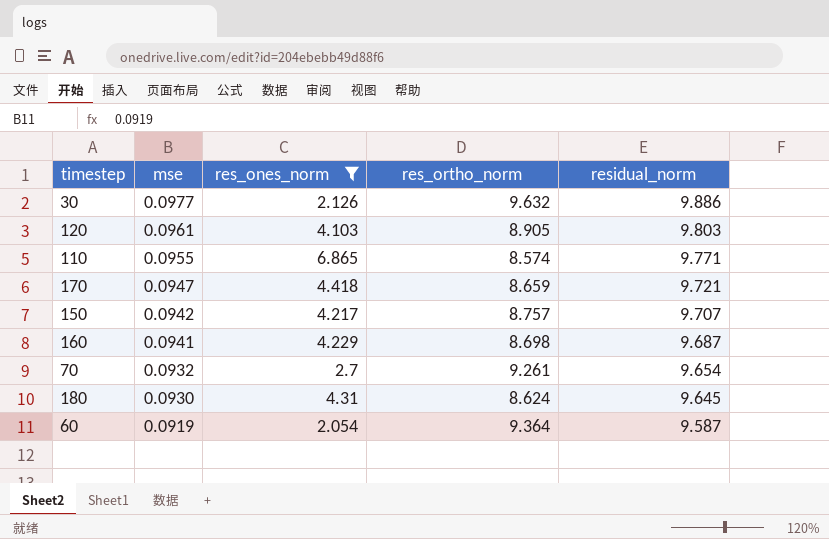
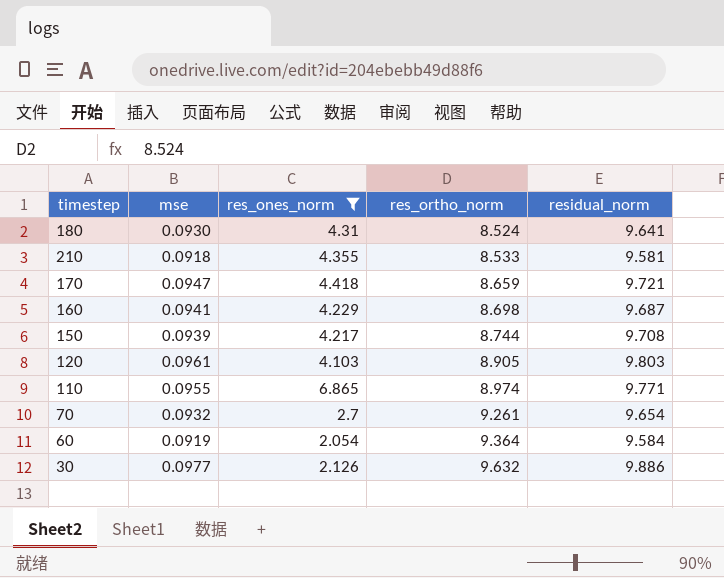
row order: mse descending -> res_ortho_norm ascending
180 | res_ortho_norm: 8.624 -> 8.524
180 | residual_norm: 9.645 -> 9.641
row 210: none -> 0.0918 | 4.355 | 8.533 | 9.581
150 | mse: 0.0942 -> 0.0939
150 | res_ortho_norm: 8.757 -> 8.744
150 | residual_norm: 9.707 -> 9.708
110 | res_ortho_norm: 8.574 -> 8.974
60 | residual_norm: 9.587 -> 9.584

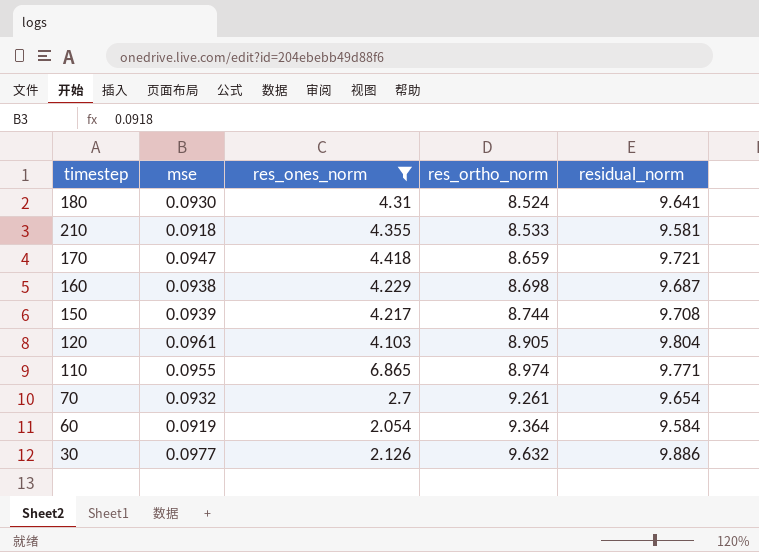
160 | mse: 0.0941 -> 0.0938
120 | residual_norm: 9.803 -> 9.804

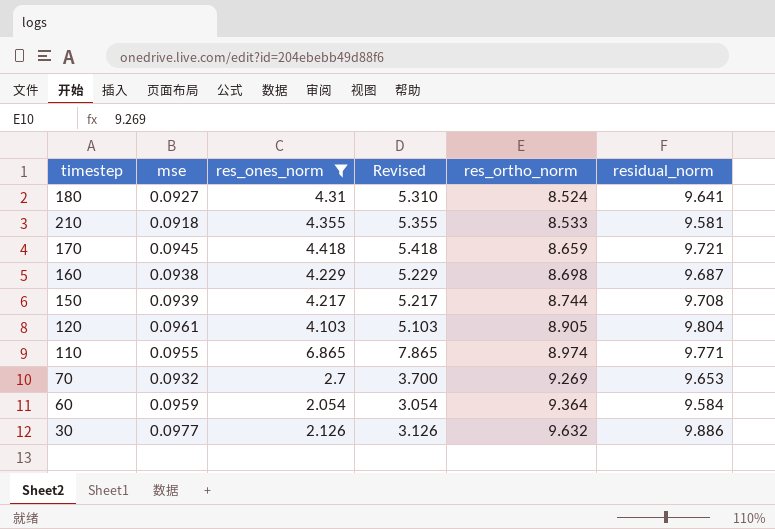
column Revised | formula: none -> [res_ones_norm] + 1
180 | mse: 0.0930 -> 0.0927
170 | mse: 0.0947 -> 0.0945
70 | res_ortho_norm: 9.261 -> 9.269
70 | residual_norm: 9.654 -> 9.653
60 | mse: 0.0919 -> 0.0959

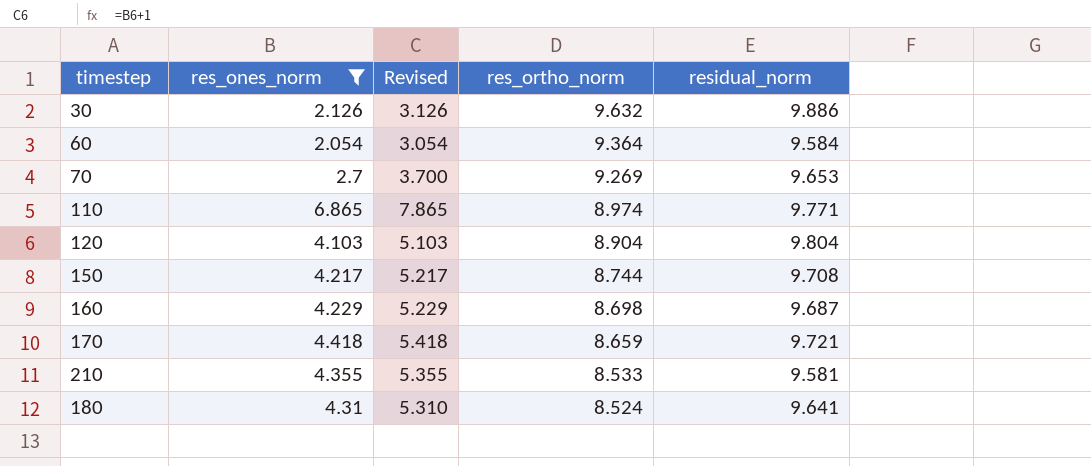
row order: res_ortho_norm ascending -> res_ortho_norm descending
column mse | position: 2 -> none
120 | res_ortho_norm: 8.905 -> 8.904

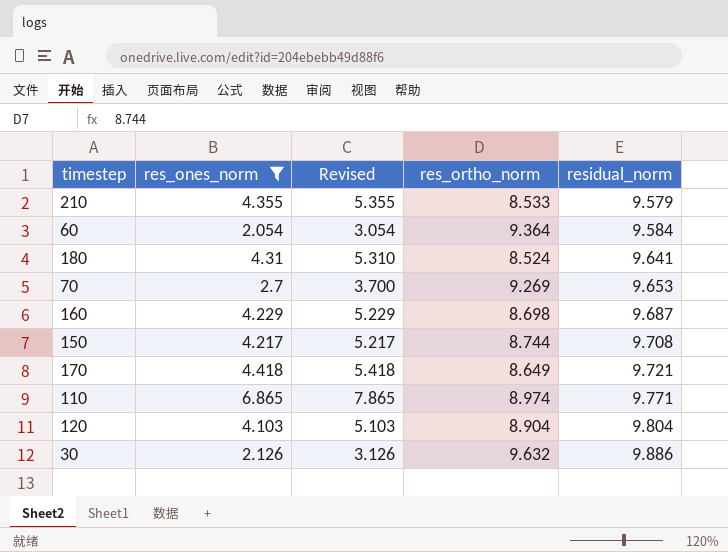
row order: res_ortho_norm descending -> residual_norm ascending
210 | residual_norm: 9.581 -> 9.579
170 | res_ortho_norm: 8.659 -> 8.649

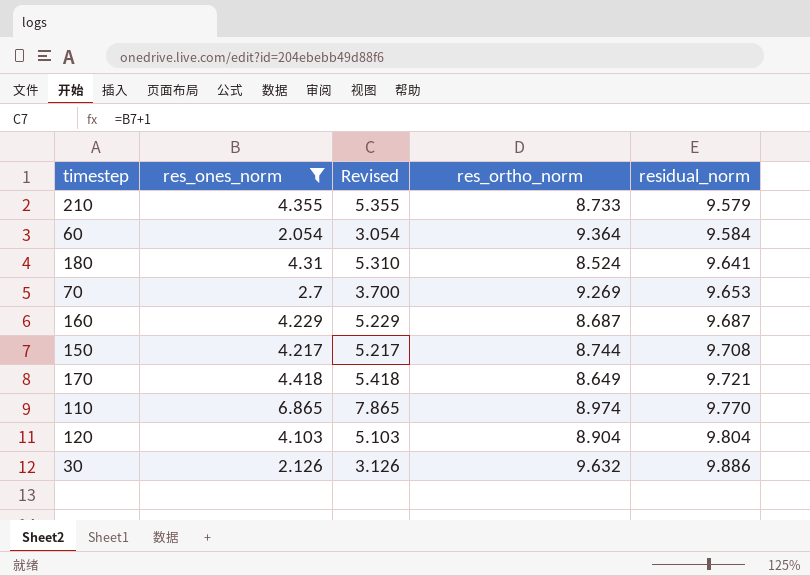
210 | res_ortho_norm: 8.533 -> 8.733
160 | res_ortho_norm: 8.698 -> 8.687
110 | residual_norm: 9.771 -> 9.770

